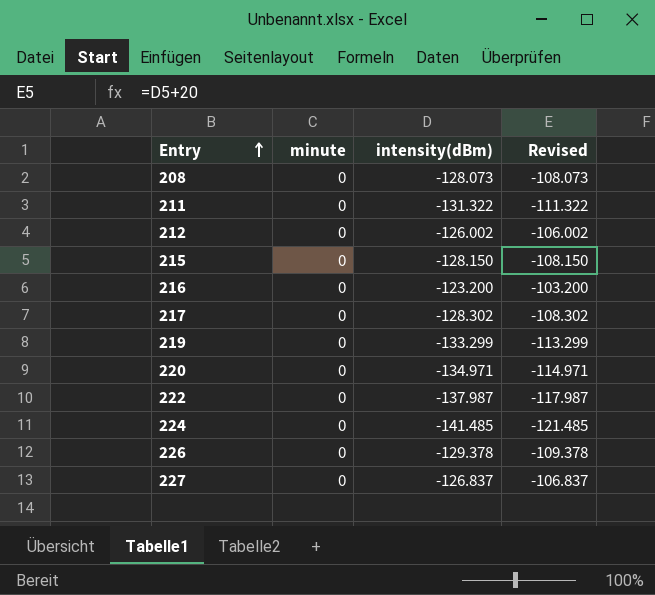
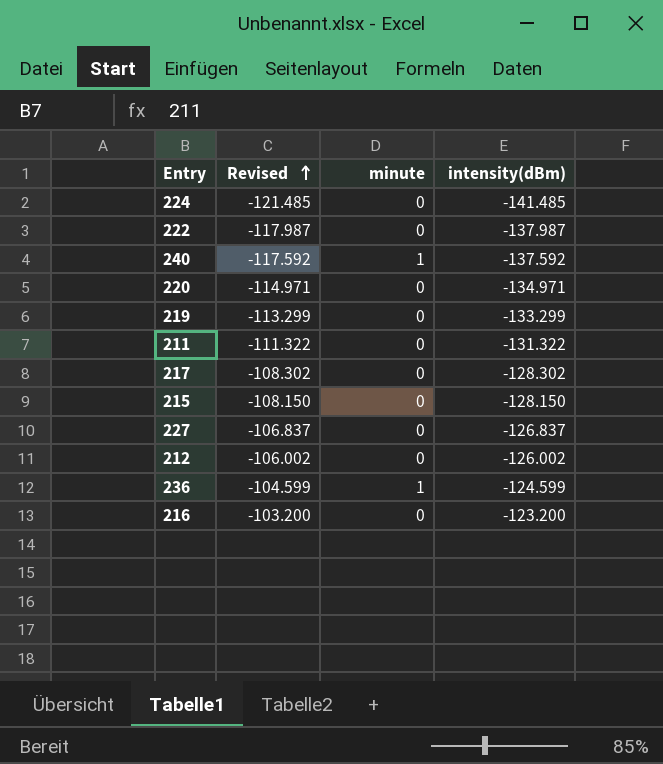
row order: Entry ascending -> Revised ascending
column Revised | position: 4 -> 2
row 208: 0 | -128.073 | -108.073 -> none
row 226: 0 | -129.378 | -109.378 -> none
row 240: none -> -117.592 | 1 | -137.592
row 236: none -> -104.599 | 1 | -124.599

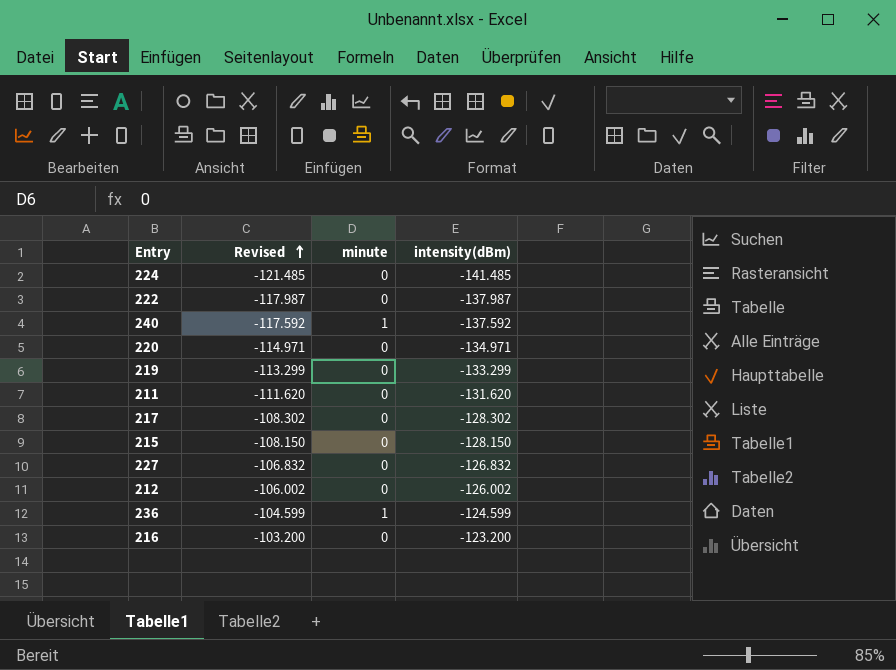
211 | Revised: -111.322 -> -111.620
211 | intensity(dBm): -131.322 -> -131.620
227 | Revised: -106.837 -> -106.832
227 | intensity(dBm): -126.837 -> -126.832

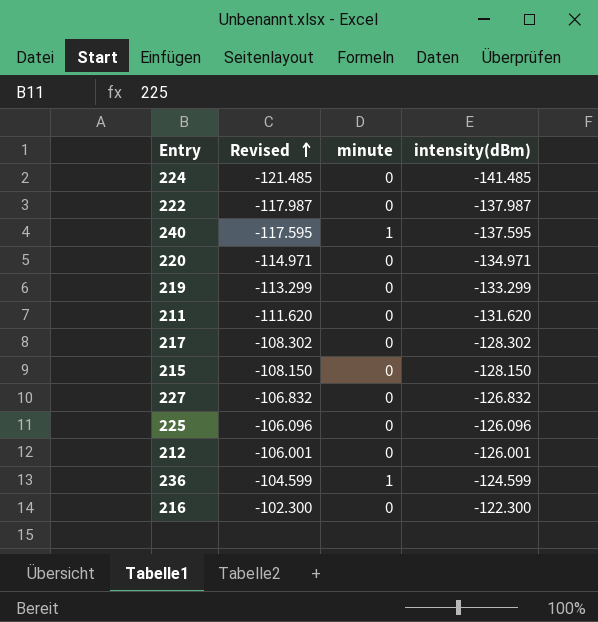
240 | Revised: -117.592 -> -117.595
240 | intensity(dBm): -137.592 -> -137.595
row 225: none -> -106.096 | 0 | -126.096
212 | Revised: -106.002 -> -106.001
212 | intensity(dBm): -126.002 -> -126.001
216 | Revised: -103.200 -> -102.300
216 | intensity(dBm): -123.200 -> -122.300

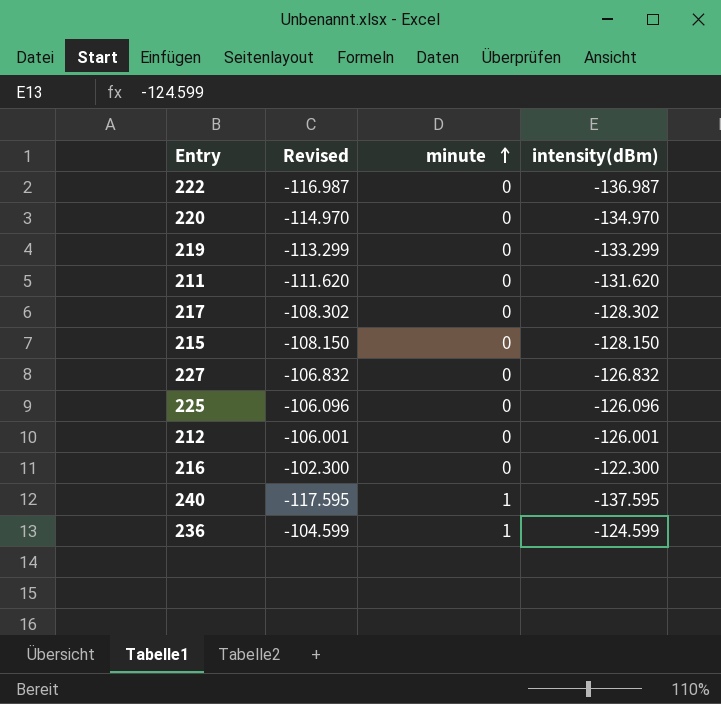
row order: Revised ascending -> minute ascending
row 224: -121.485 | 0 | -141.485 -> none
222 | Revised: -117.987 -> -116.987
222 | intensity(dBm): -137.987 -> -136.987
220 | Revised: -114.971 -> -114.970
220 | intensity(dBm): -134.971 -> -134.970

